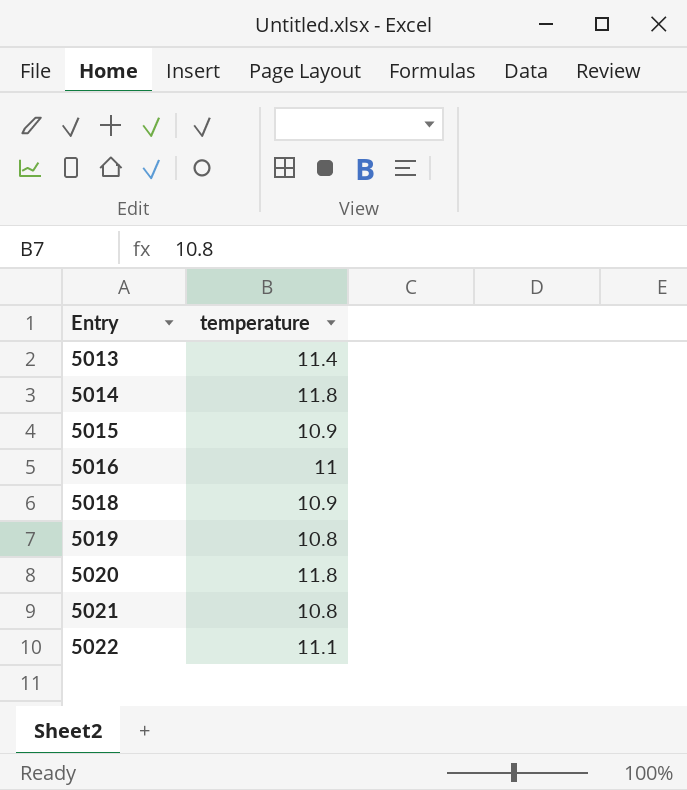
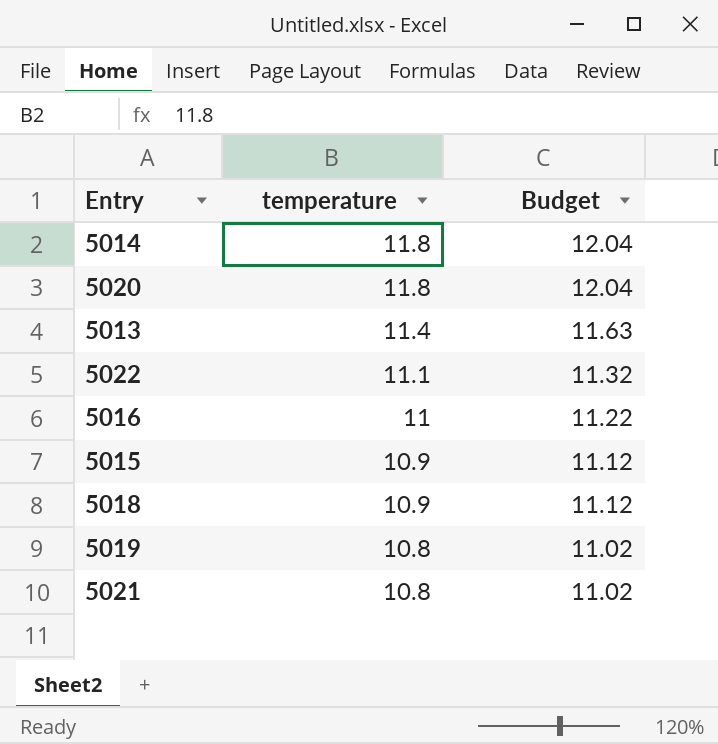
row order: Entry ascending -> temperature descending
column Budget | formula: none -> [temperature] * 1.02

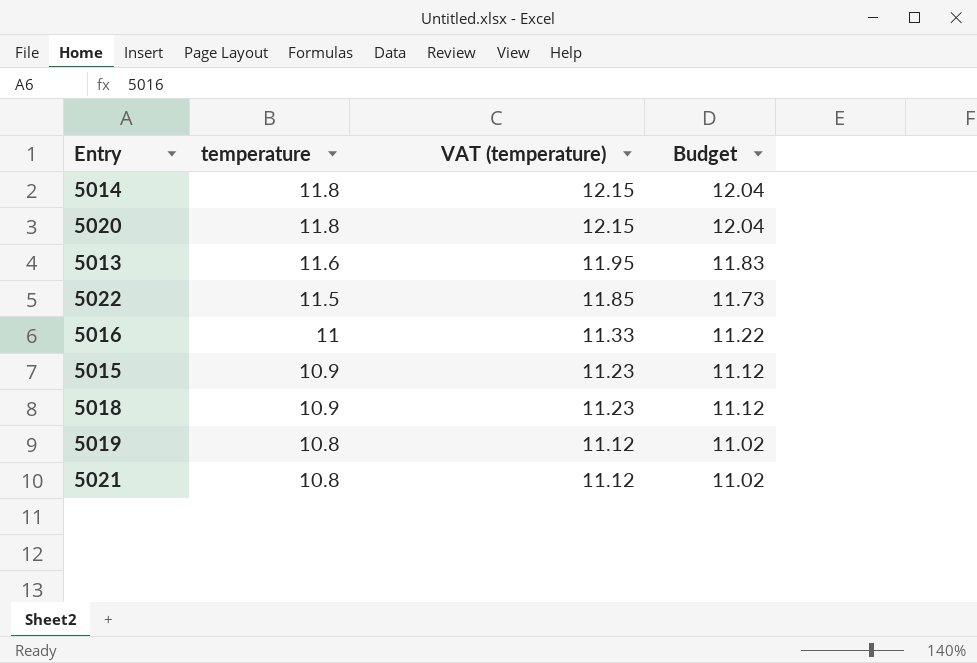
column VAT (temperature) | formula: none -> [temperature] * 1.03
5013 | temperature: 11.4 -> 11.6
5013 | Budget: 11.63 -> 11.83
5022 | temperature: 11.1 -> 11.5
5022 | Budget: 11.32 -> 11.73

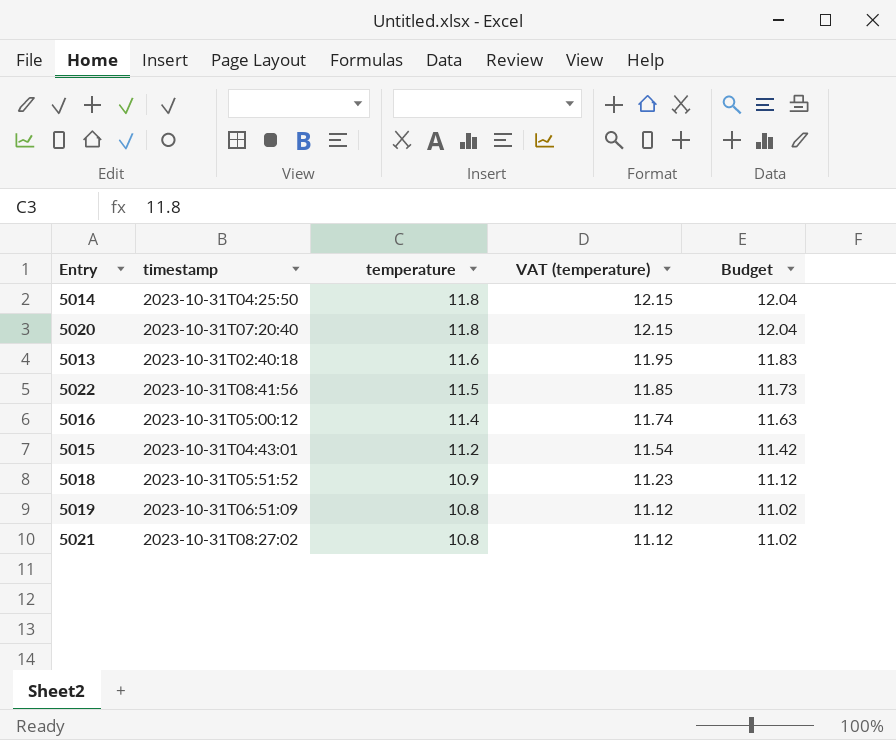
column timestamp | position: none -> 2
5016 | temperature: 11 -> 11.4
5016 | VAT (temperature): 11.33 -> 11.74
5016 | Budget: 11.22 -> 11.63
5015 | temperature: 10.9 -> 11.2
5015 | VAT (temperature): 11.23 -> 11.54
5015 | Budget: 11.12 -> 11.42

